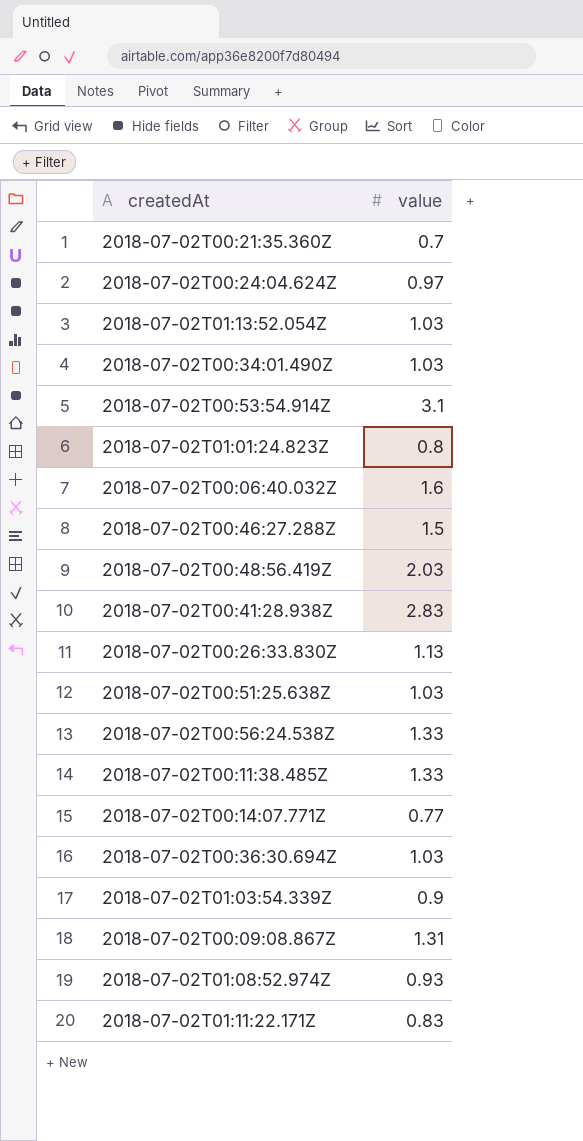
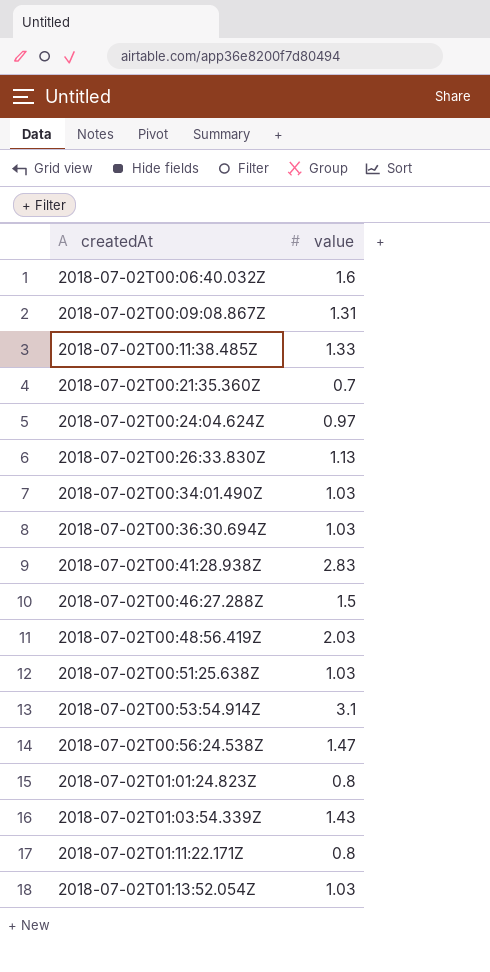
row order: none -> createdAt ascending
row 2018-07-02T00:14:07.771Z: 0.77 -> none
row 2018-07-02T01:08:52.974Z: 0.93 -> none
2018-07-02T00:56:24.538Z | value: 1.33 -> 1.47
2018-07-02T01:03:54.339Z | value: 0.9 -> 1.43
2018-07-02T01:11:22.171Z | value: 0.83 -> 0.8

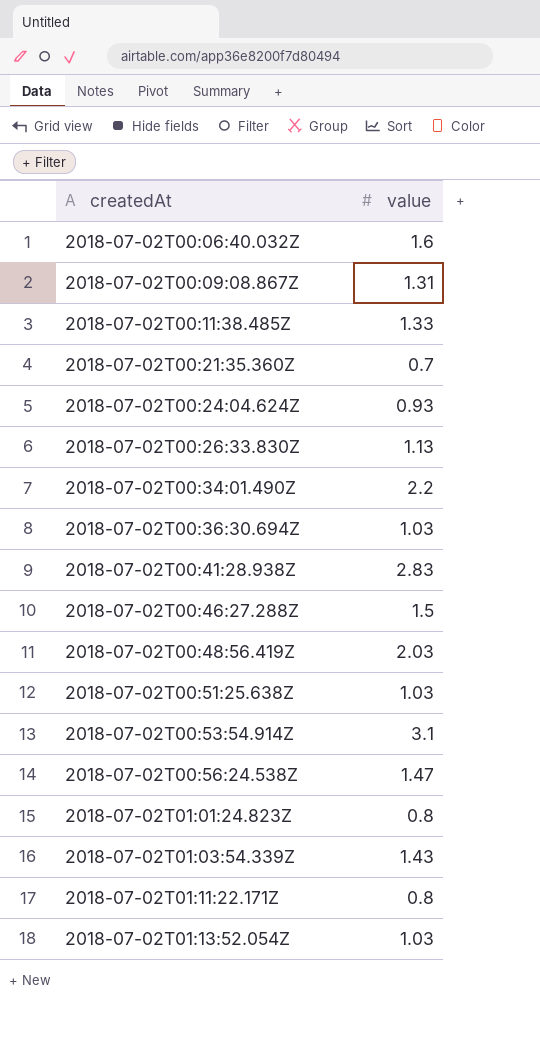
2018-07-02T00:24:04.624Z | value: 0.97 -> 0.93
2018-07-02T00:34:01.490Z | value: 1.03 -> 2.2

